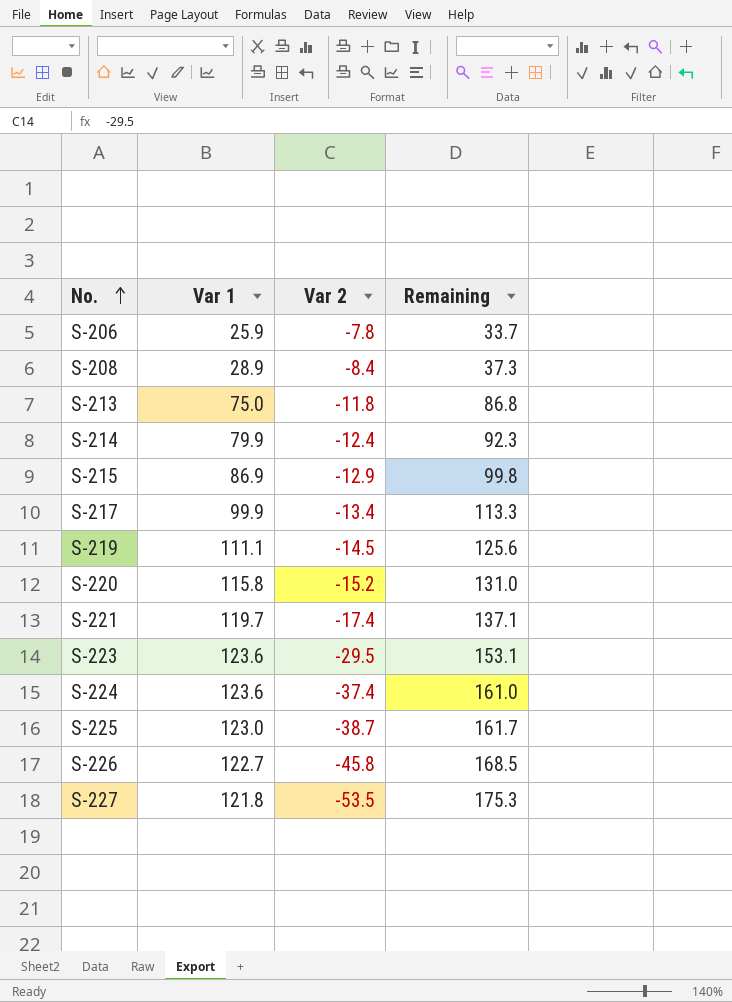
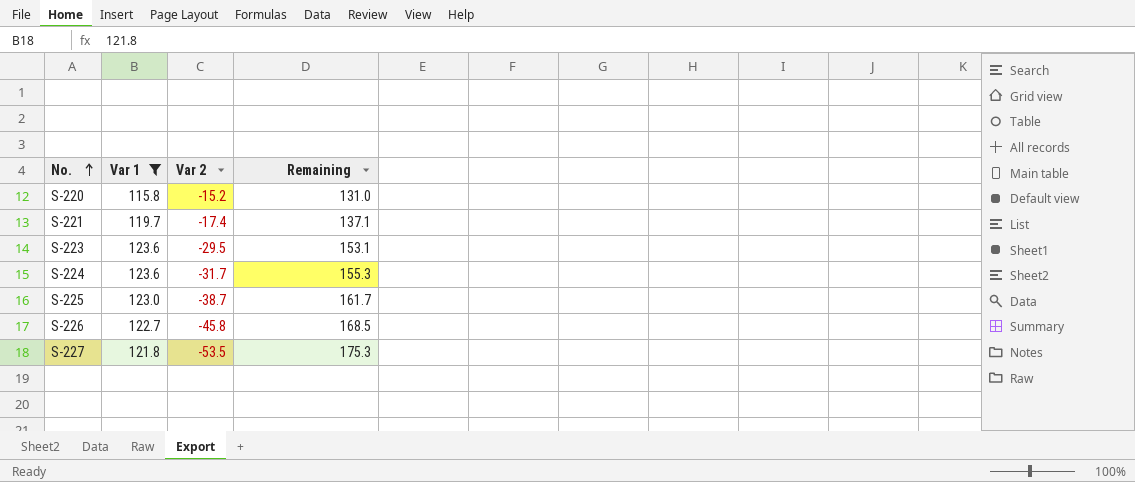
filter: none -> Var 1 >= 115.8
S-224 | Var 2: -37.4 -> -31.7
S-224 | Remaining: 161.0 -> 155.3

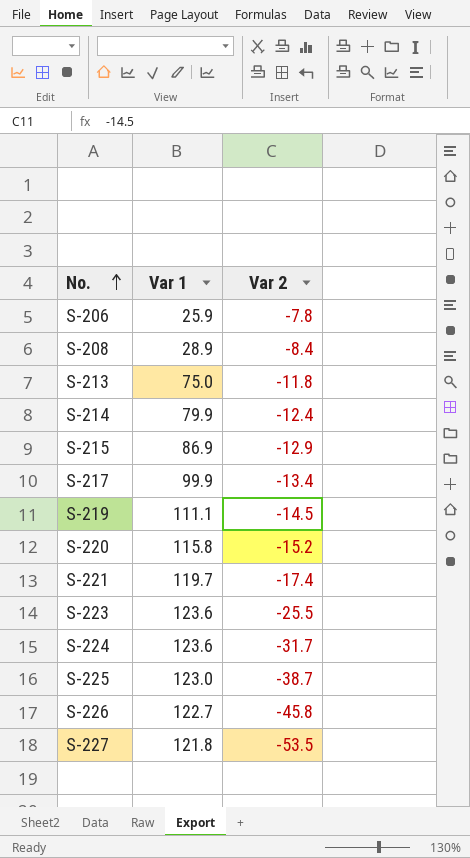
filter: Var 1 >= 115.8 -> none
column Remaining | formula: [Var 1] - [Var 2] -> none
S-223 | Var 2: -29.5 -> -25.5

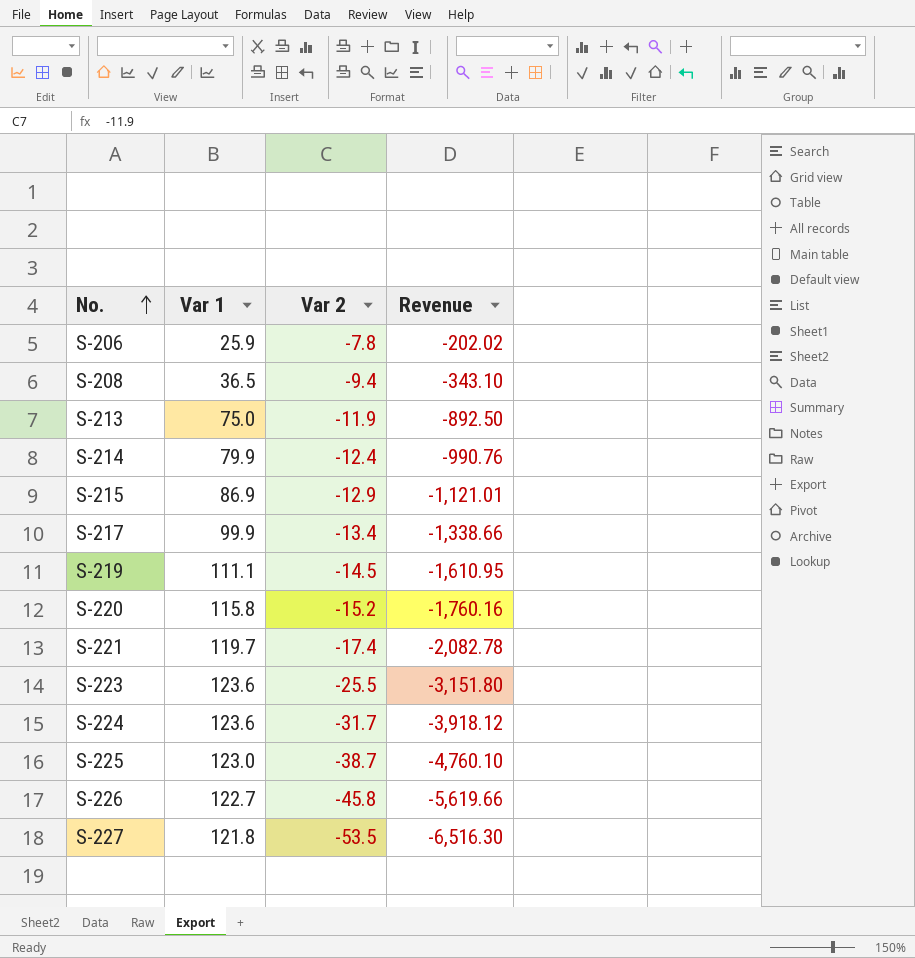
column Revenue | formula: none -> [Var 1] * [Var 2]
S-208 | Var 1: 28.9 -> 36.5
S-208 | Var 2: -8.4 -> -9.4
S-213 | Var 2: -11.8 -> -11.9

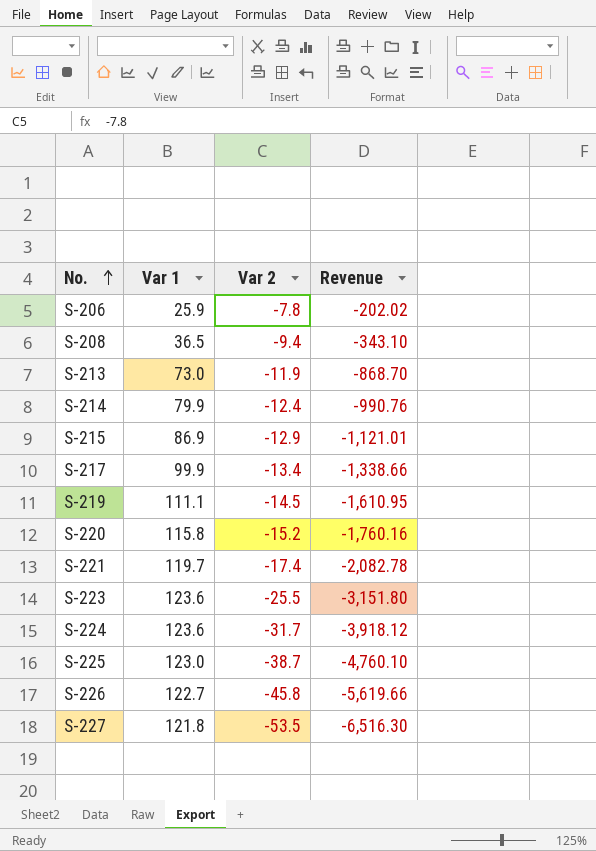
S-213 | Var 1: 75.0 -> 73.0
S-213 | Revenue: -892.50 -> -868.70

